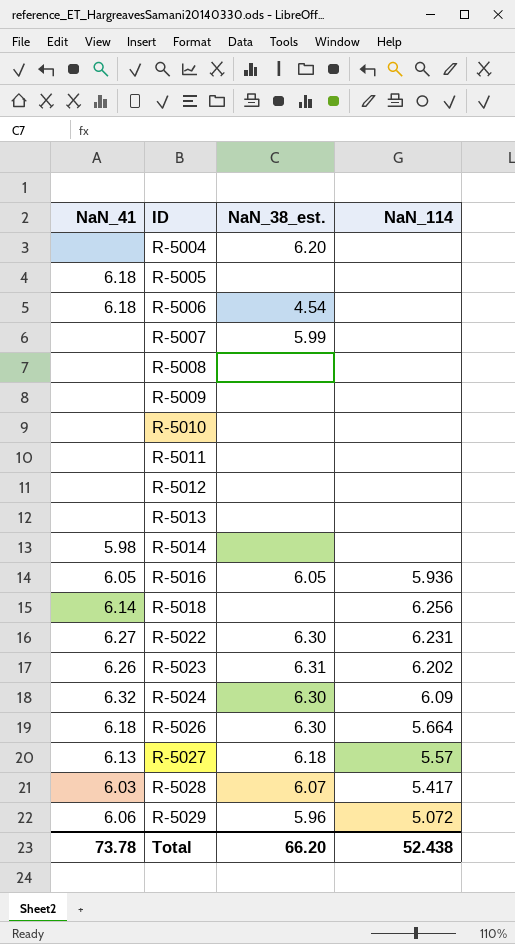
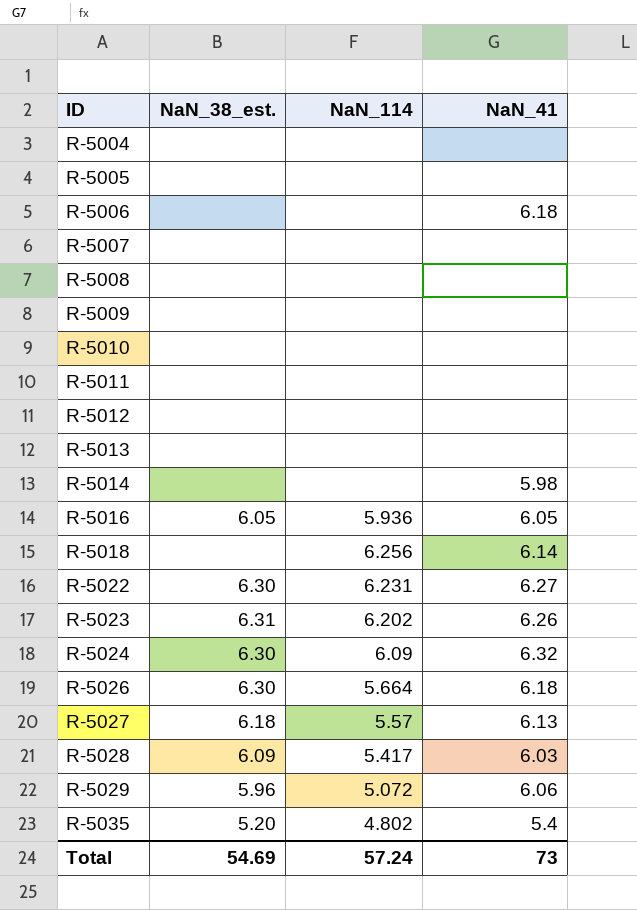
column NaN_41 | position: 1 -> 4
R-5004 | NaN_38_est.: 6.20 -> none
R-5005 | NaN_41: 6.18 -> none
R-5006 | NaN_38_est.: 4.54 -> none
R-5007 | NaN_38_est.: 5.99 -> none
R-5028 | NaN_38_est.: 6.07 -> 6.09
row R-5035: none -> 5.20 | 4.802 | 5.4
Total | NaN_38_est.: 66.20 -> 54.69
Total | NaN_114: 52.438 -> 57.24
Total | NaN_41: 73.78 -> 73

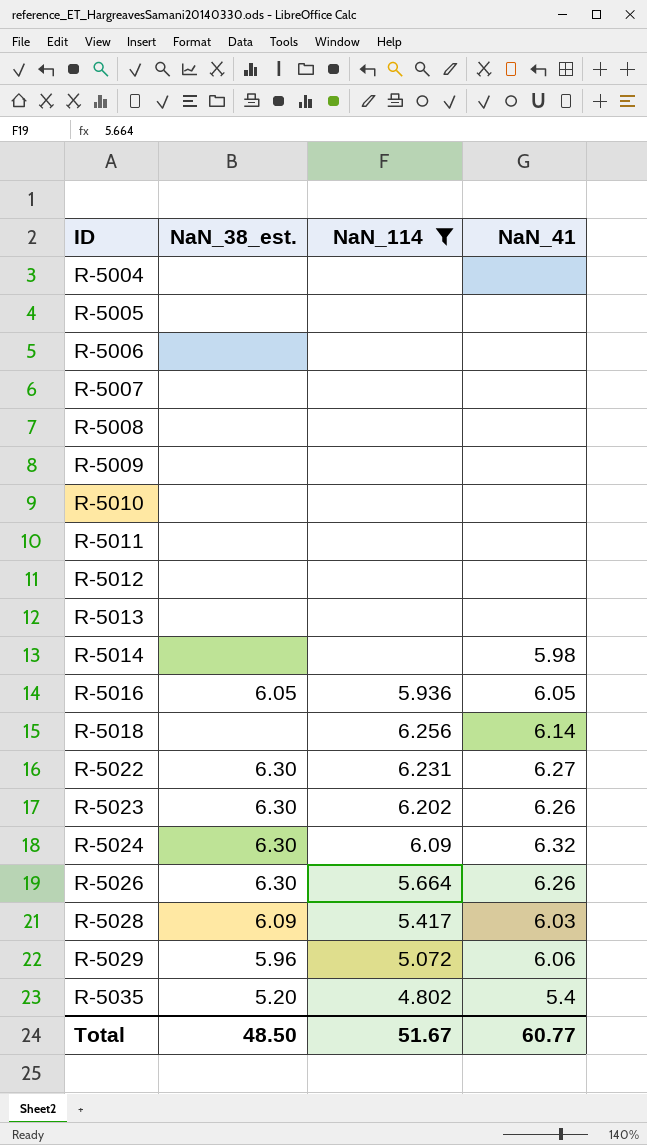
filter: none -> NaN_114 != 5.57
R-5006 | NaN_41: 6.18 -> none
R-5023 | NaN_38_est.: 6.31 -> 6.30
R-5026 | NaN_41: 6.18 -> 6.26
Total | NaN_38_est.: 54.69 -> 48.50
Total | NaN_114: 57.24 -> 51.67
Total | NaN_41: 73 -> 60.77

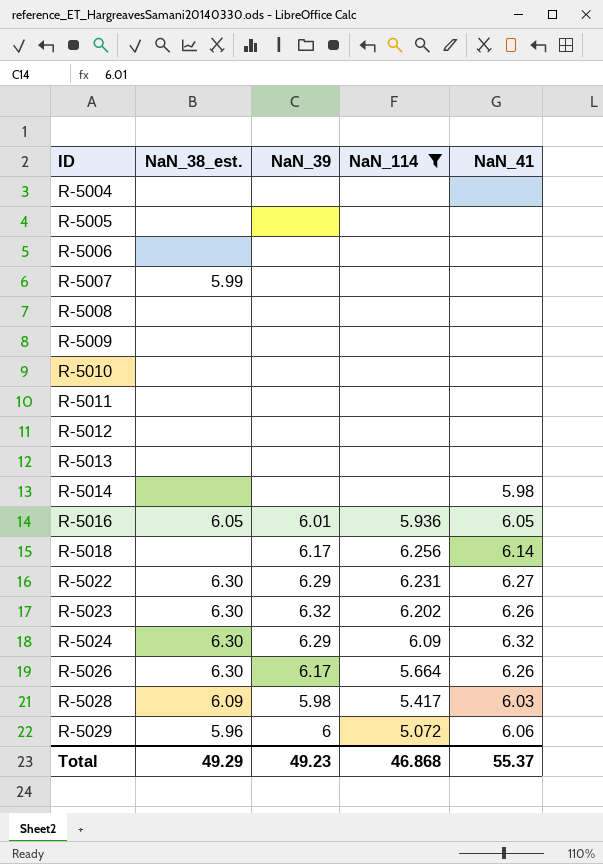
column NaN_39 | position: none -> 3
row R-5035: 5.20 | 4.802 | 5.4 -> none
R-5007 | NaN_38_est.: none -> 5.99
Total | NaN_38_est.: 48.50 -> 49.29
Total | NaN_114: 51.67 -> 46.868
Total | NaN_41: 60.77 -> 55.37

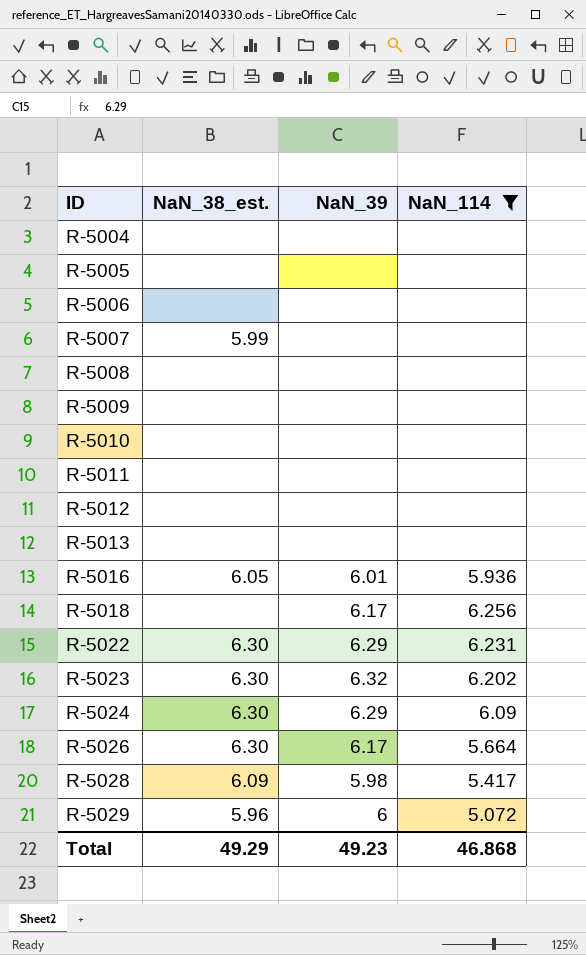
column NaN_41 | position: 5 -> none
row R-5014: none | none | none | 5.98 -> none

